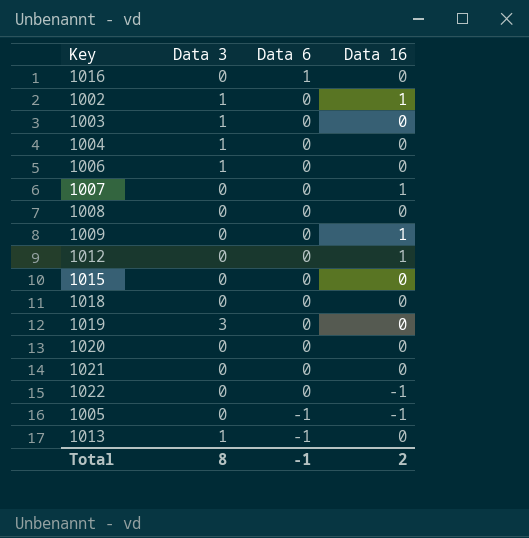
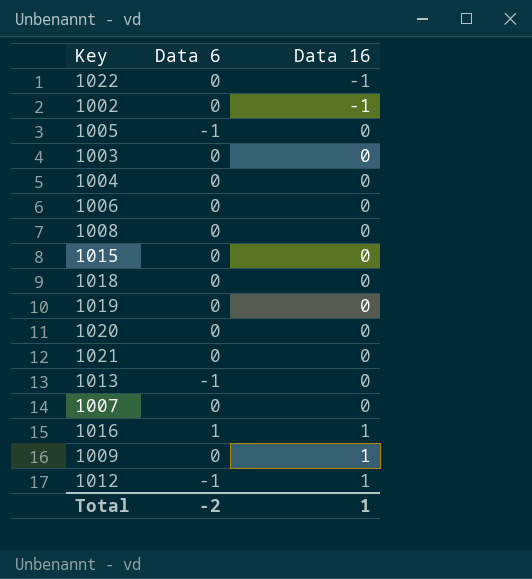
row order: Data 6 descending -> Data 16 ascending
column Data 3 | position: 2 -> none
1002 | Data 16: 1 -> -1
1005 | Data 16: -1 -> 0
1007 | Data 16: 1 -> 0
1016 | Data 16: 0 -> 1
1012 | Data 6: 0 -> -1
Total | Data 6: -1 -> -2
Total | Data 16: 2 -> 1

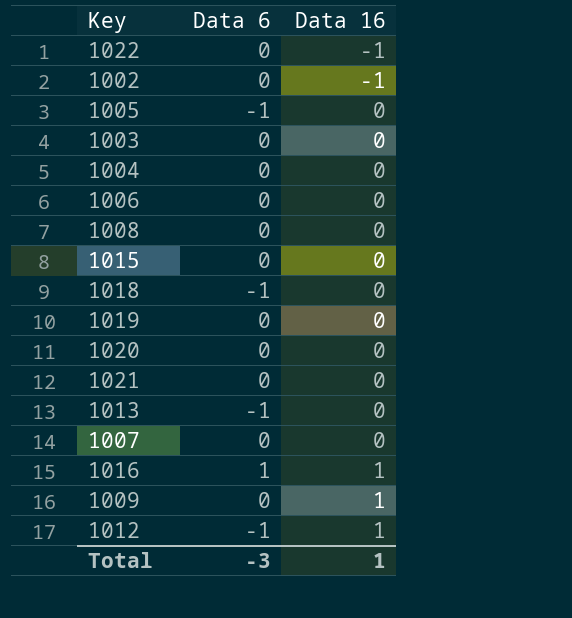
1018 | Data 6: 0 -> -1
Total | Data 6: -2 -> -3

